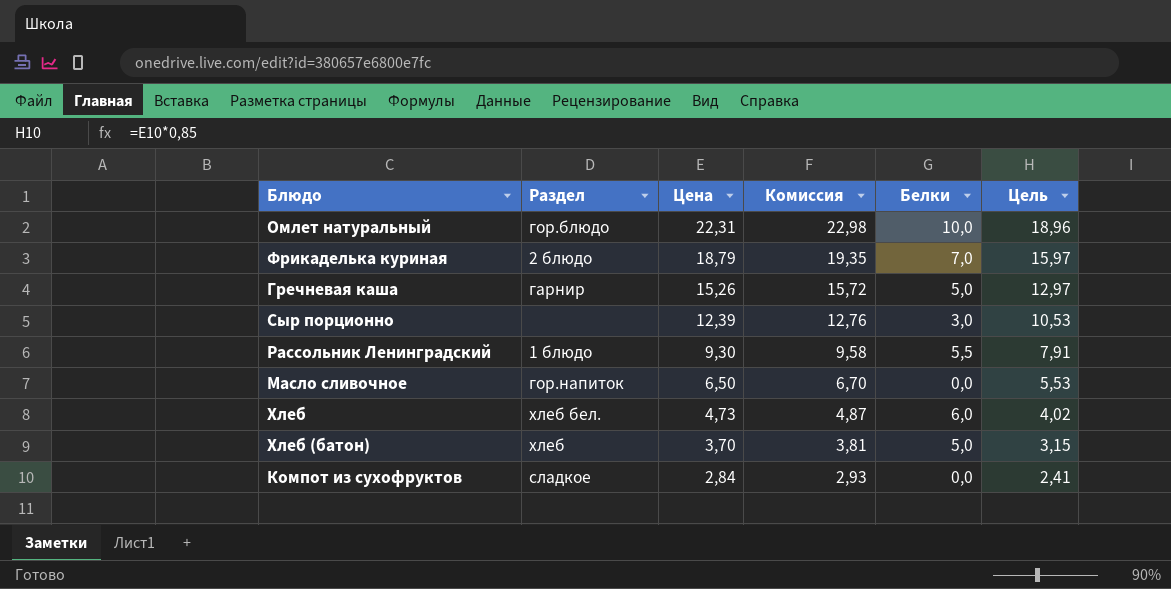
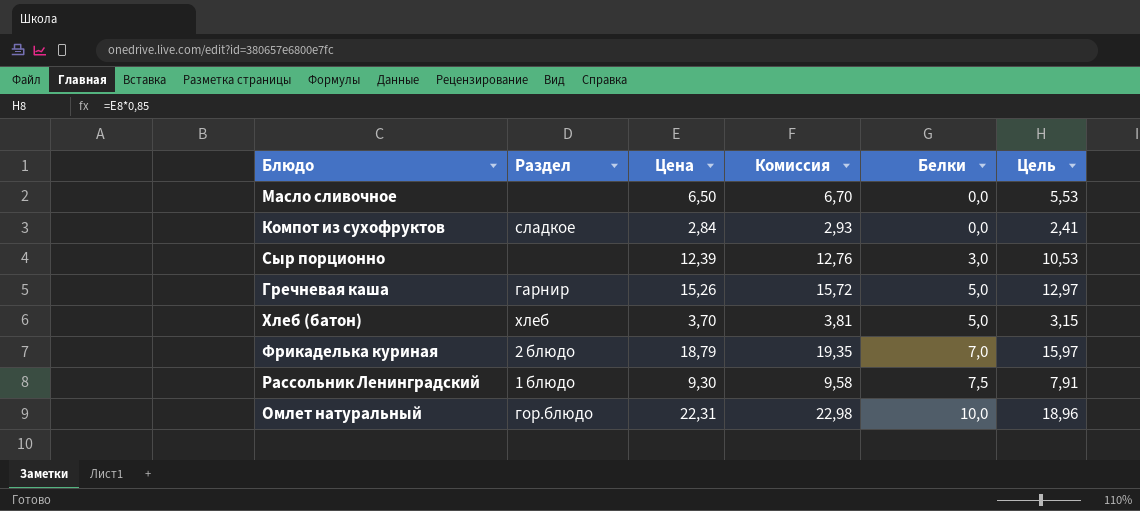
row order: Цена descending -> Белки ascending
row Хлеб: хлеб бел. | 4,73 | 4,87 | 6,0 | 4,02 -> none
Масло сливочное | Раздел: гор.напиток -> none
Рассольник Ленинградский | Белки: 5,5 -> 7,5

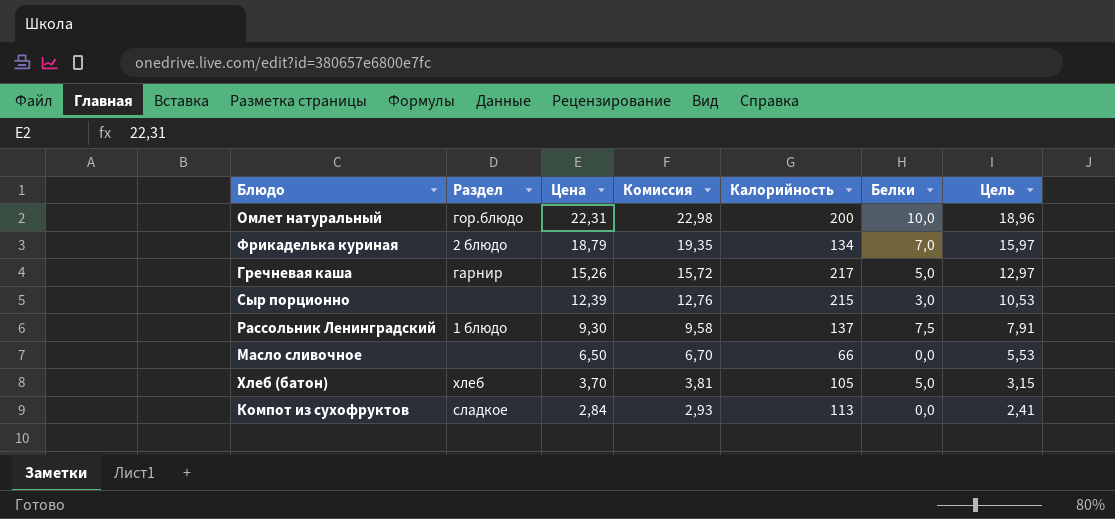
row order: Белки ascending -> Цена descending
column Калорийность | position: none -> 5

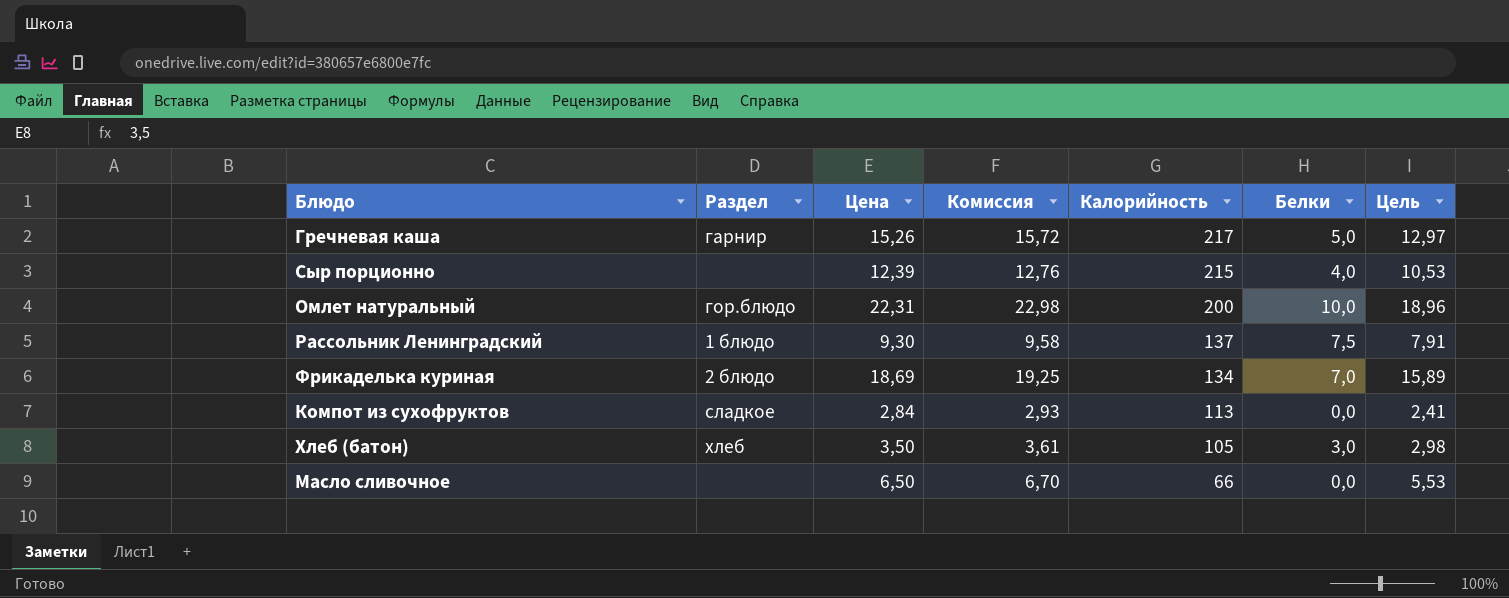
row order: Цена descending -> Калорийность descending
Сыр порционно | Белки: 3,0 -> 4,0
Фрикаделька куриная | Цена: 18,79 -> 18,69
Фрикаделька куриная | Комиссия: 19,35 -> 19,25
Фрикаделька куриная | Цель: 15,97 -> 15,89
Хлеб (батон) | Цена: 3,70 -> 3,50
Хлеб (батон) | Комиссия: 3,81 -> 3,61
Хлеб (батон) | Белки: 5,0 -> 3,0
Хлеб (батон) | Цель: 3,15 -> 2,98

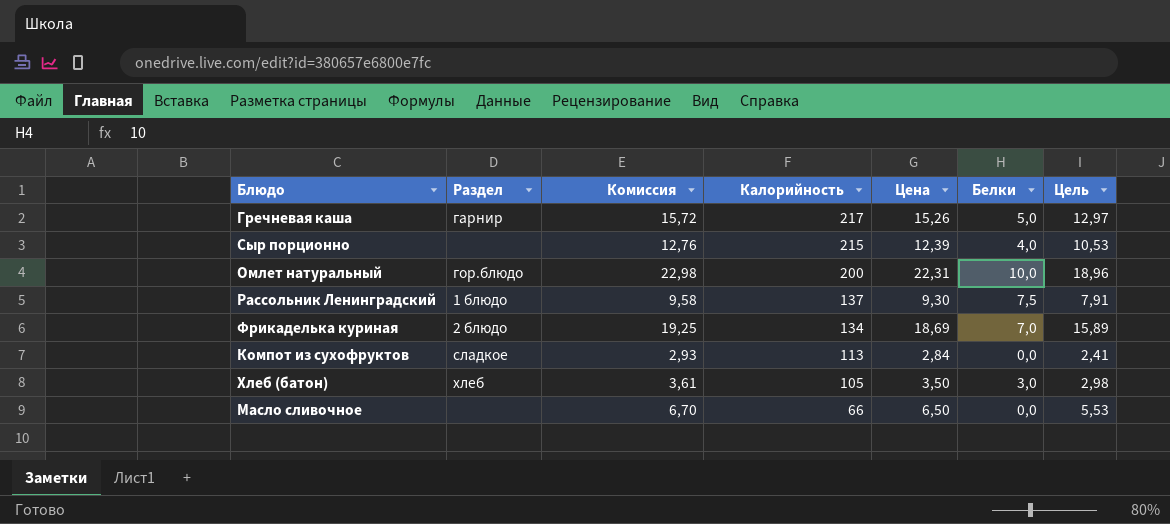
column Цена | position: 3 -> 5

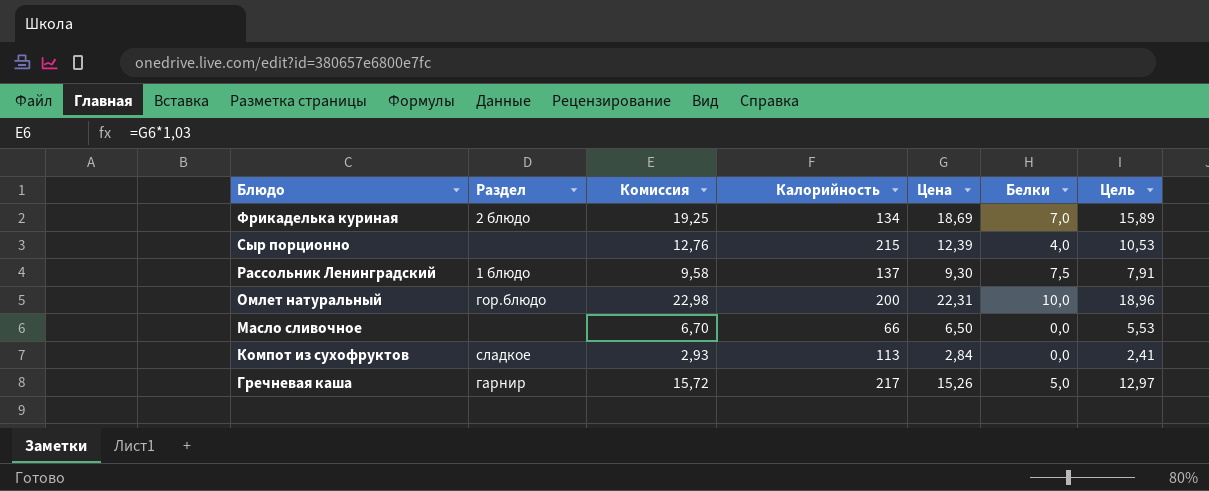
row order: Калорийность descending -> Блюдо descending
row Хлеб (батон): хлеб | 3,61 | 105 | 3,50 | 3,0 | 2,98 -> none

